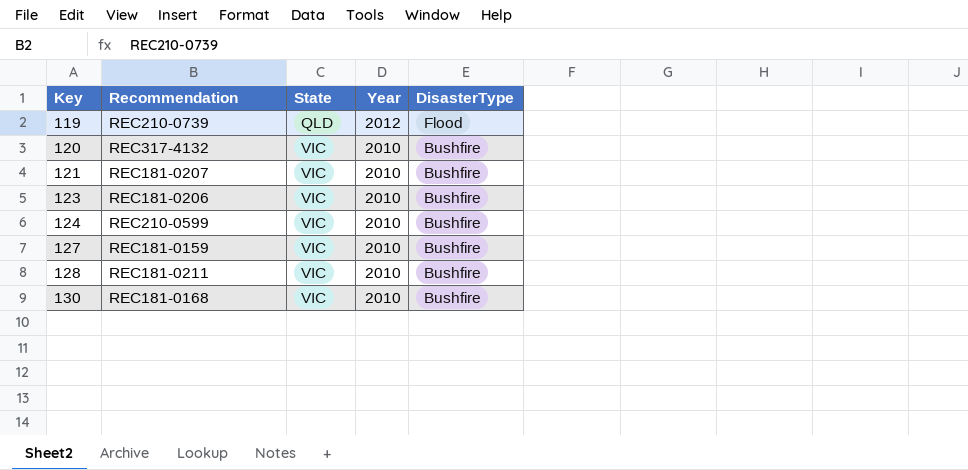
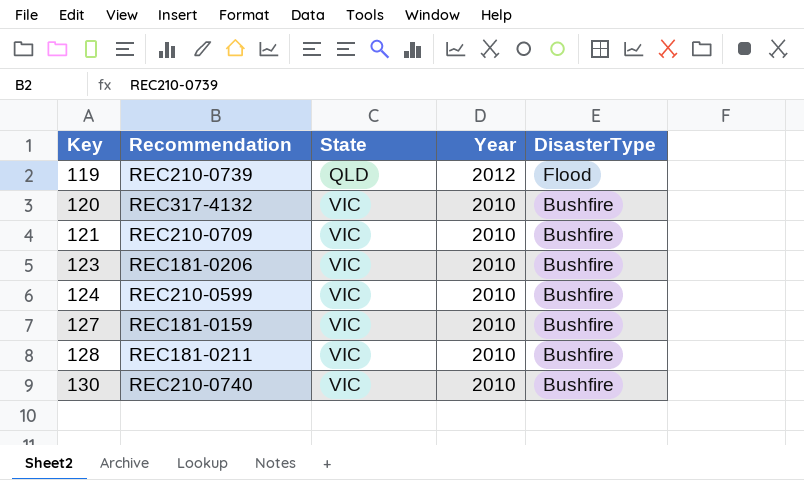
121 | Recommendation: REC181-0207 -> REC210-0709
130 | Recommendation: REC181-0168 -> REC210-0740

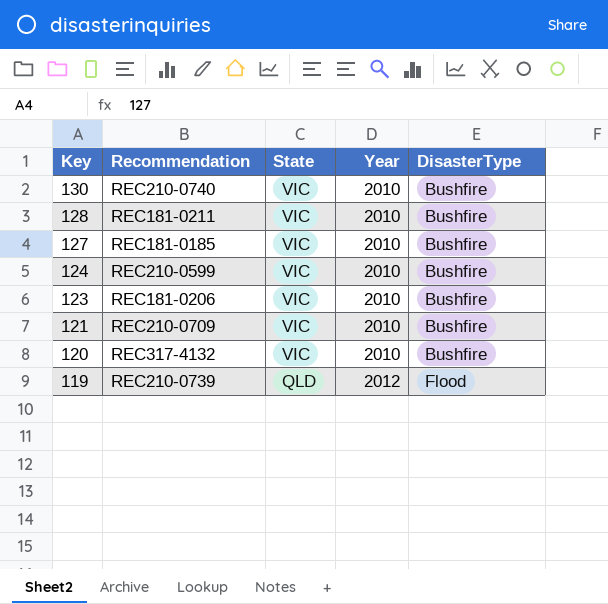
row order: Key ascending -> Key descending
127 | Recommendation: REC181-0159 -> REC181-0185

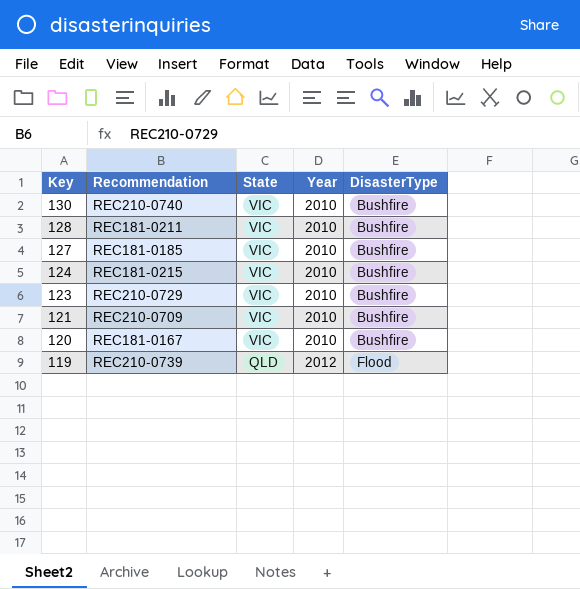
124 | Recommendation: REC210-0599 -> REC181-0215
123 | Recommendation: REC181-0206 -> REC210-0729
120 | Recommendation: REC317-4132 -> REC181-0167

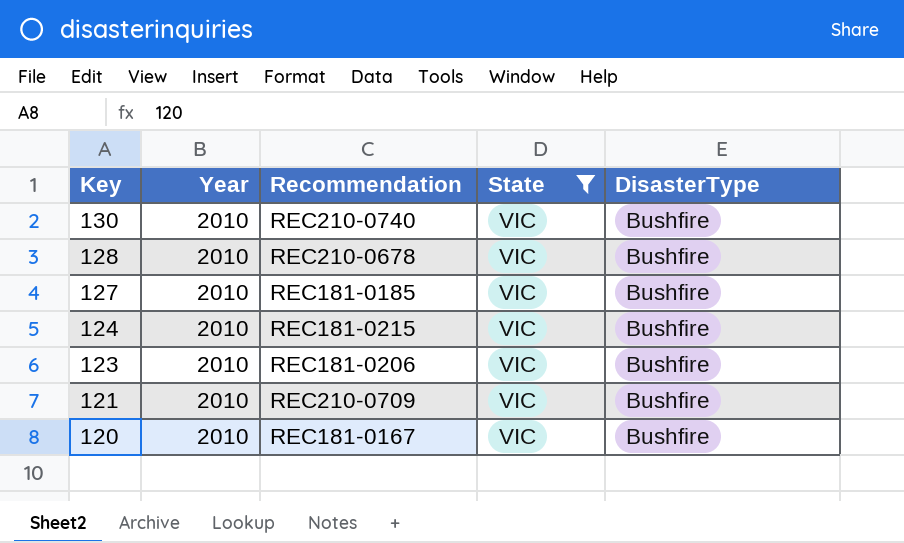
filter: none -> State = VIC
column Year | position: 4 -> 2
128 | Recommendation: REC181-0211 -> REC210-0678
123 | Recommendation: REC210-0729 -> REC181-0206

